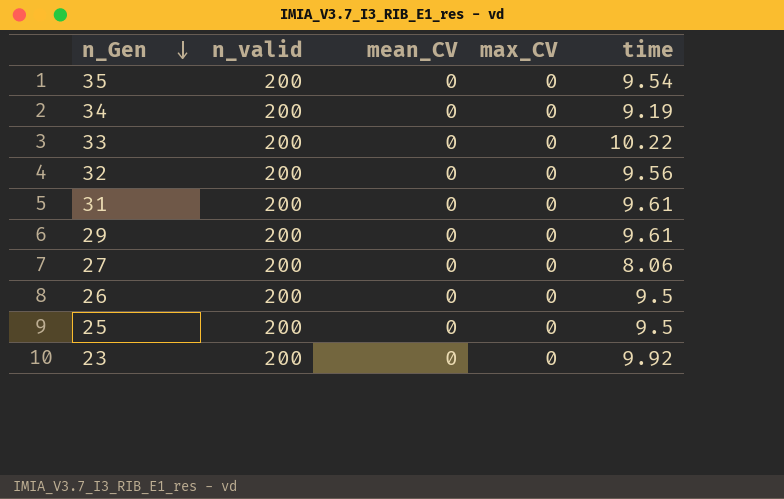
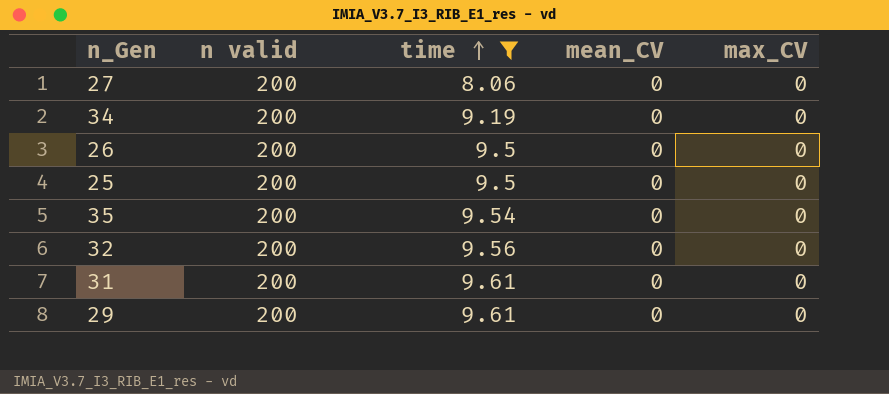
filter: none -> time <= 9.61
row order: n_Gen descending -> time ascending
column name: n_valid -> n valid
column time | position: 5 -> 3

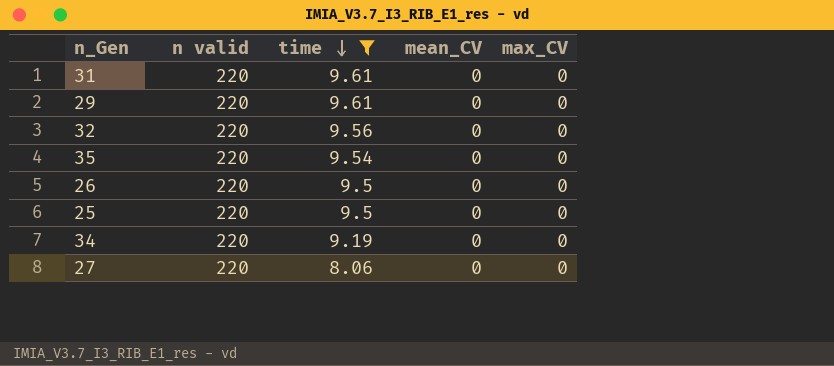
row order: time ascending -> time descending
31 | n valid: 200 -> 220
29 | n valid: 200 -> 220
32 | n valid: 200 -> 220
35 | n valid: 200 -> 220
26 | n valid: 200 -> 220
25 | n valid: 200 -> 220
34 | n valid: 200 -> 220
27 | n valid: 200 -> 220

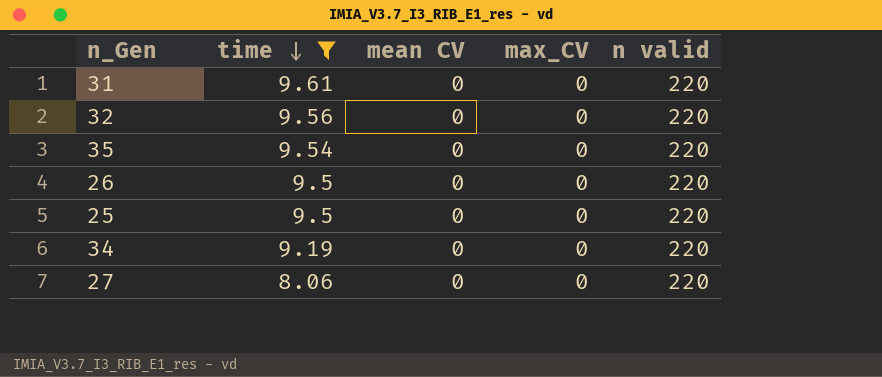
column name: mean_CV -> mean CV
column n valid | position: 2 -> 5
row 29: 220 | 9.61 | 0 | 0 -> none

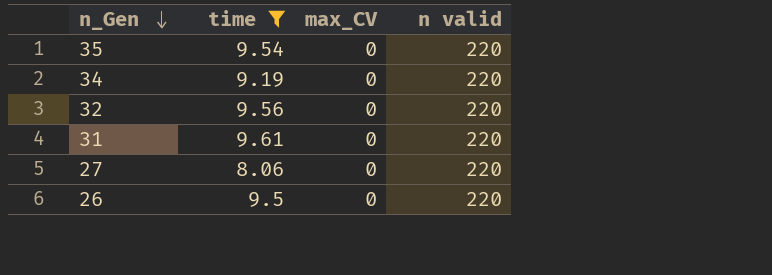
row order: time descending -> n_Gen descending
column mean CV | position: 3 -> none
row 25: 9.5 | 0 | 0 | 220 -> none

